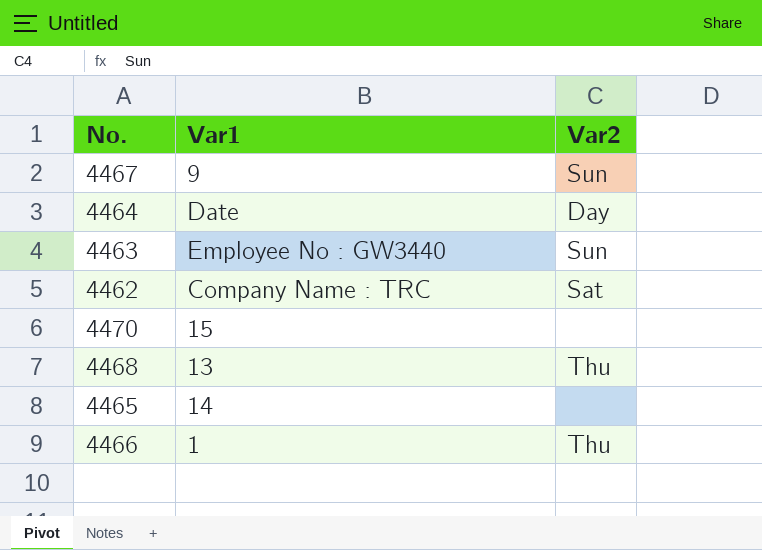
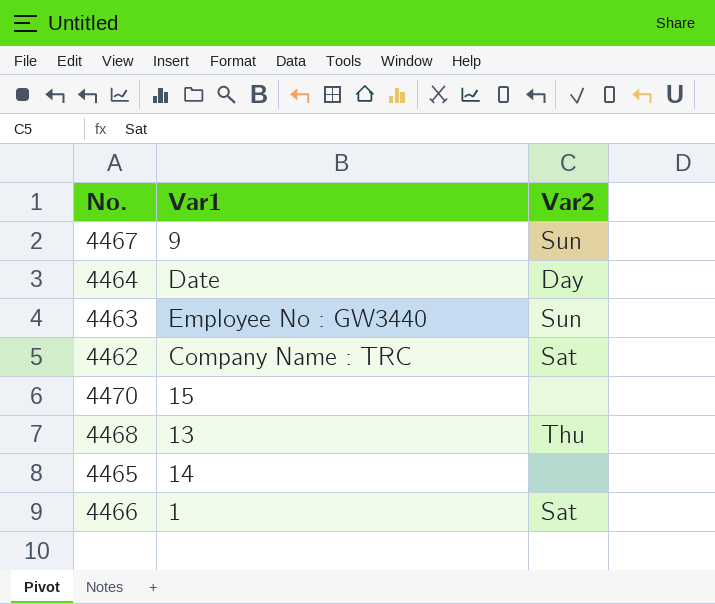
4466 | Var2: Thu -> Sat

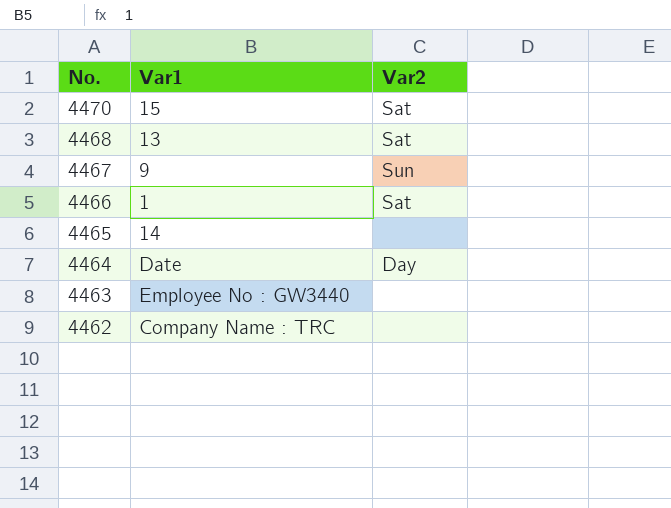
row order: none -> No. descending
4470 | Var2: none -> Sat
4468 | Var2: Thu -> Sat
4463 | Var2: Sun -> none
4462 | Var2: Sat -> none

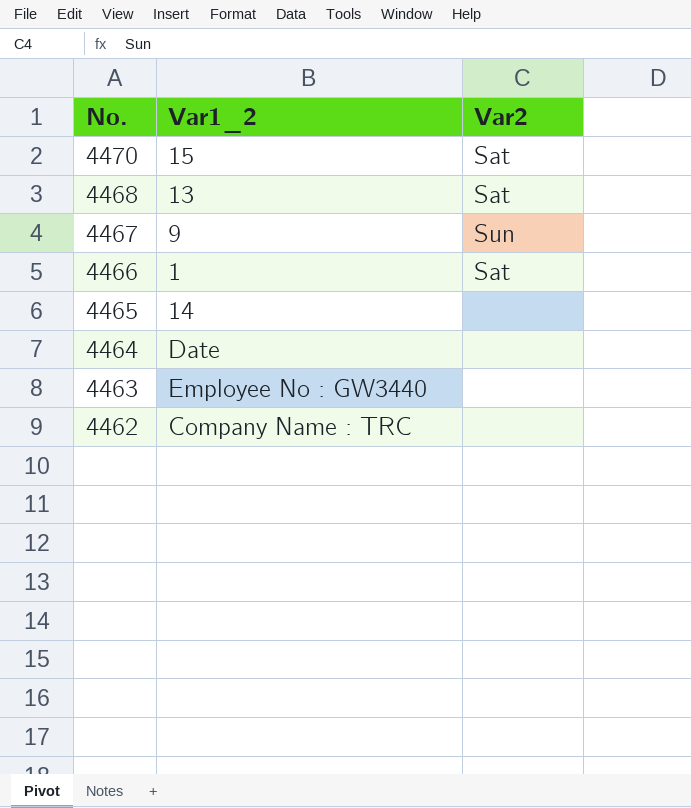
column name: Var1 -> Var1_2
4464 | Var2: Day -> none

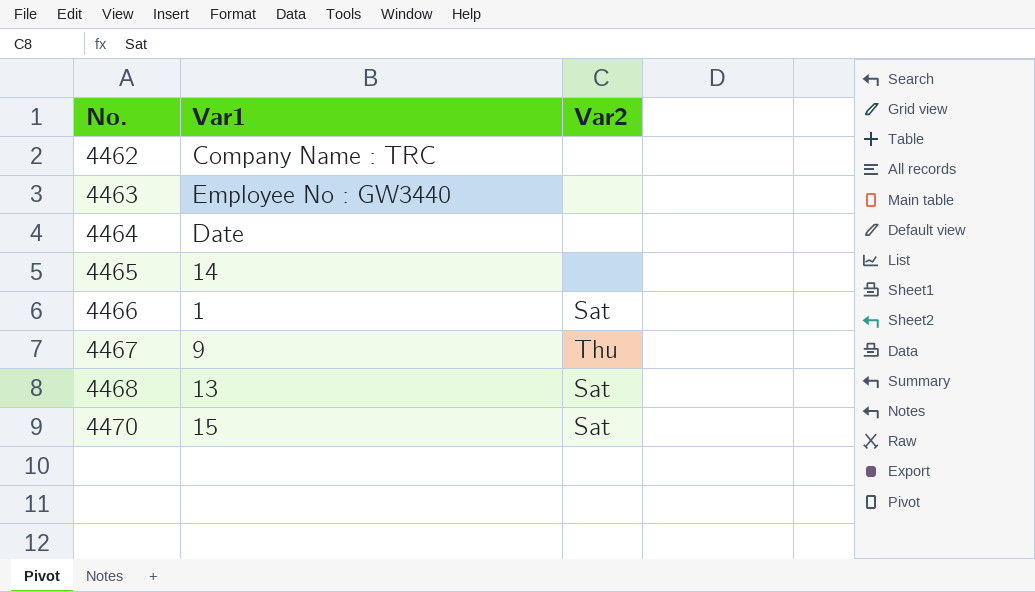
row order: No. descending -> No. ascending
column name: Var1_2 -> Var1
4467 | Var2: Sun -> Thu

